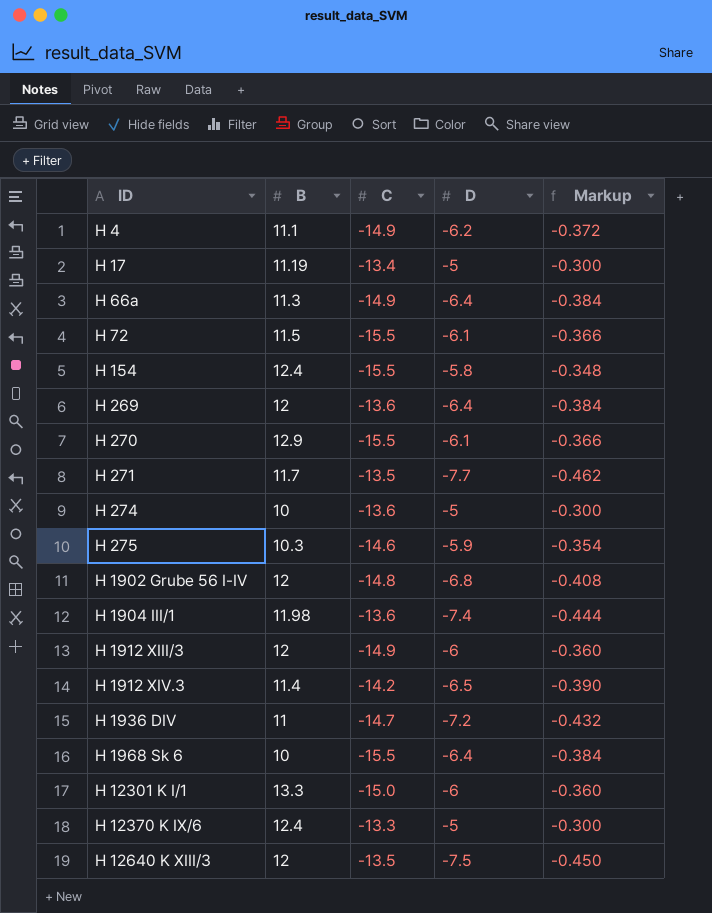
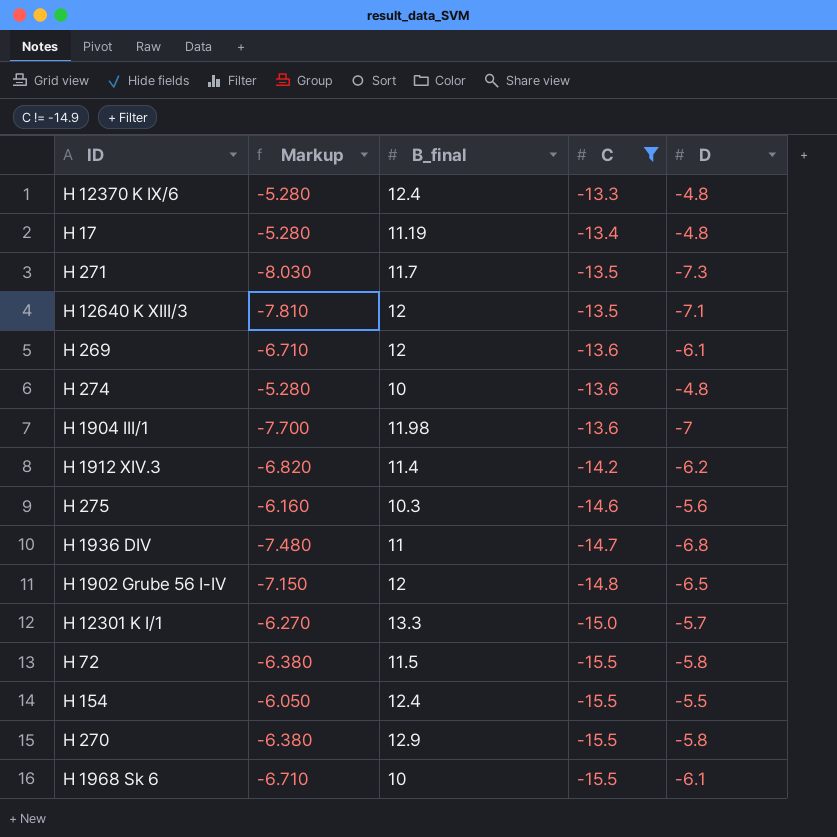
filter: none -> C != -14.9
row order: ID ascending -> C descending
column Markup | formula: [D] * 0.06 -> [D] * 1.1
column Markup | position: 5 -> 2
column name: B -> B_final
H 12370 K IX/6 | D: -5 -> -4.8
H 17 | D: -5 -> -4.8
H 271 | D: -7.7 -> -7.3
H 12640 K XIII/3 | D: -7.5 -> -7.1
H 269 | D: -6.4 -> -6.1
H 274 | D: -5 -> -4.8
H 1904 III/1 | D: -7.4 -> -7
H 1912 XIV.3 | D: -6.5 -> -6.2
H 275 | D: -5.9 -> -5.6
H 1936 DIV | D: -7.2 -> -6.8
H 1902 Grube 56 I-IV | D: -6.8 -> -6.5
H 12301 K I/1 | D: -6 -> -5.7
H 72 | D: -6.1 -> -5.8
H 154 | D: -5.8 -> -5.5
H 270 | D: -6.1 -> -5.8
H 1968 Sk 6 | D: -6.4 -> -6.1

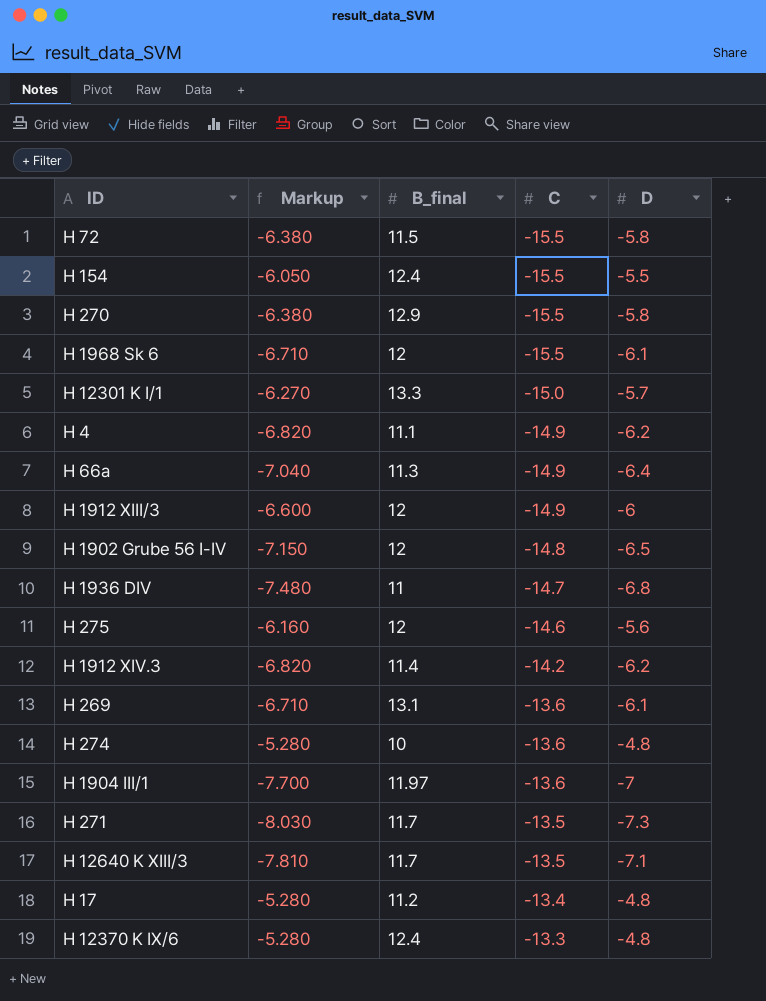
filter: C != -14.9 -> none
row order: C descending -> C ascending
H 1968 Sk 6 | B_final: 10 -> 12
H 275 | B_final: 10.3 -> 12
H 269 | B_final: 12 -> 13.1
H 1904 III/1 | B_final: 11.98 -> 11.97
H 12640 K XIII/3 | B_final: 12 -> 11.7
H 17 | B_final: 11.19 -> 11.2

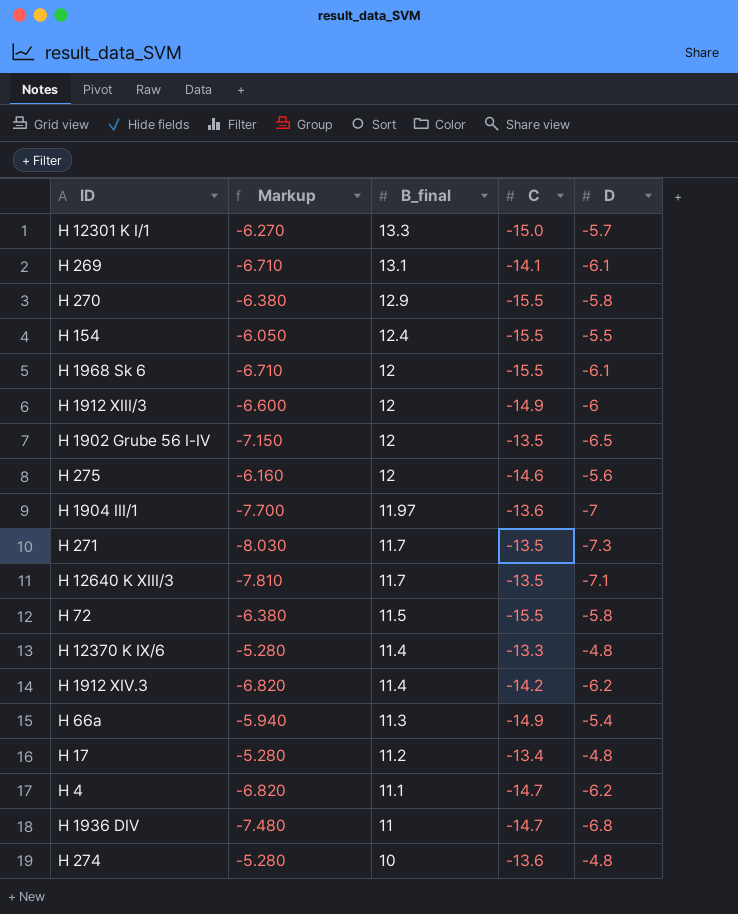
row order: C ascending -> B_final descending
H 269 | C: -13.6 -> -14.1
H 1902 Grube 56 I-IV | C: -14.8 -> -13.5
H 12370 K IX/6 | B_final: 12.4 -> 11.4
H 66a | Markup: -7.040 -> -5.940
H 66a | D: -6.4 -> -5.4
H 4 | C: -14.9 -> -14.7

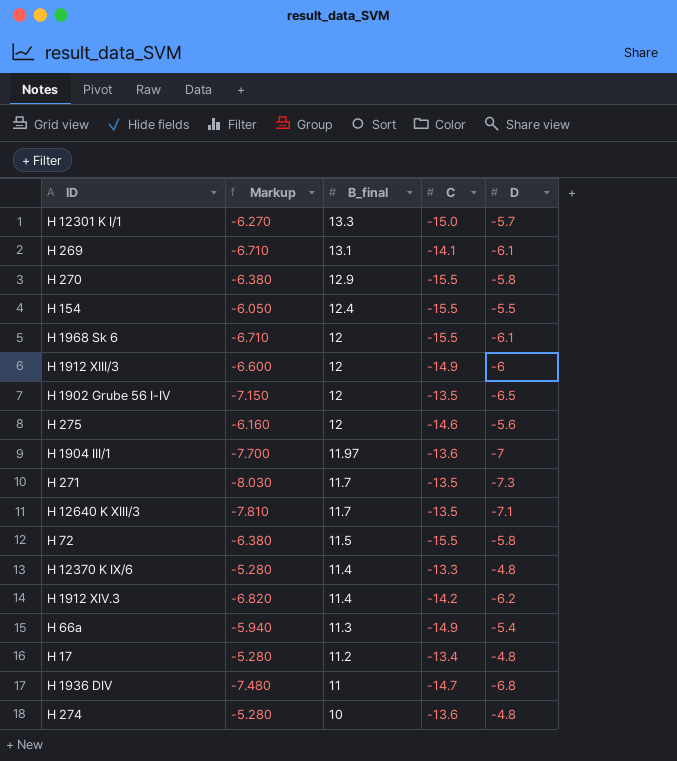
row H 4: -6.820 | 11.1 | -14.7 | -6.2 -> none

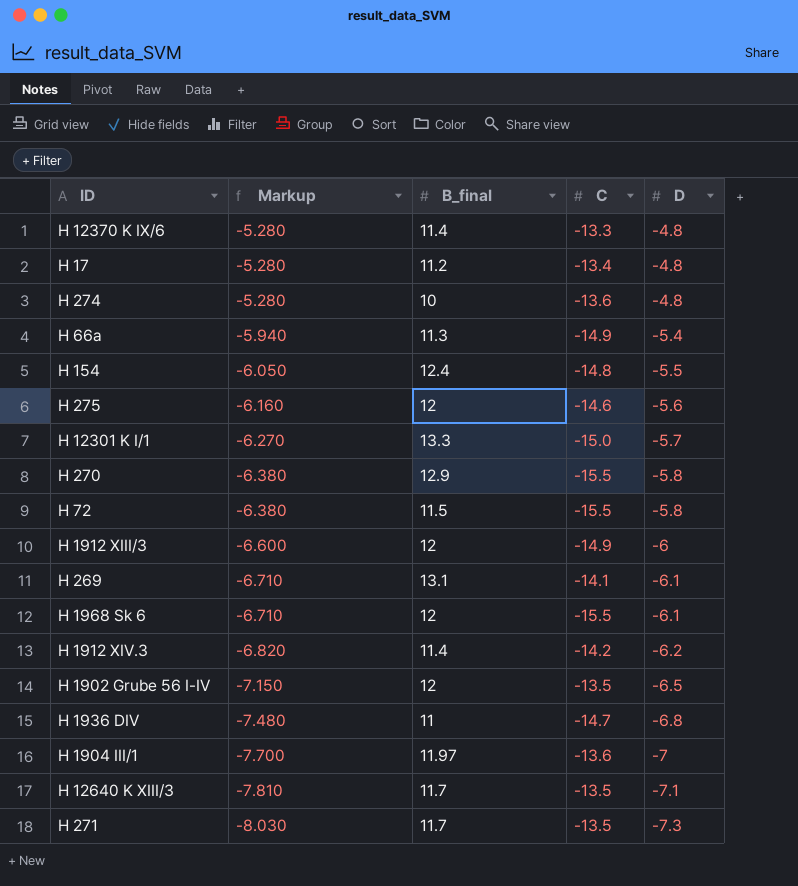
row order: B_final descending -> Markup descending
H 154 | C: -15.5 -> -14.8

